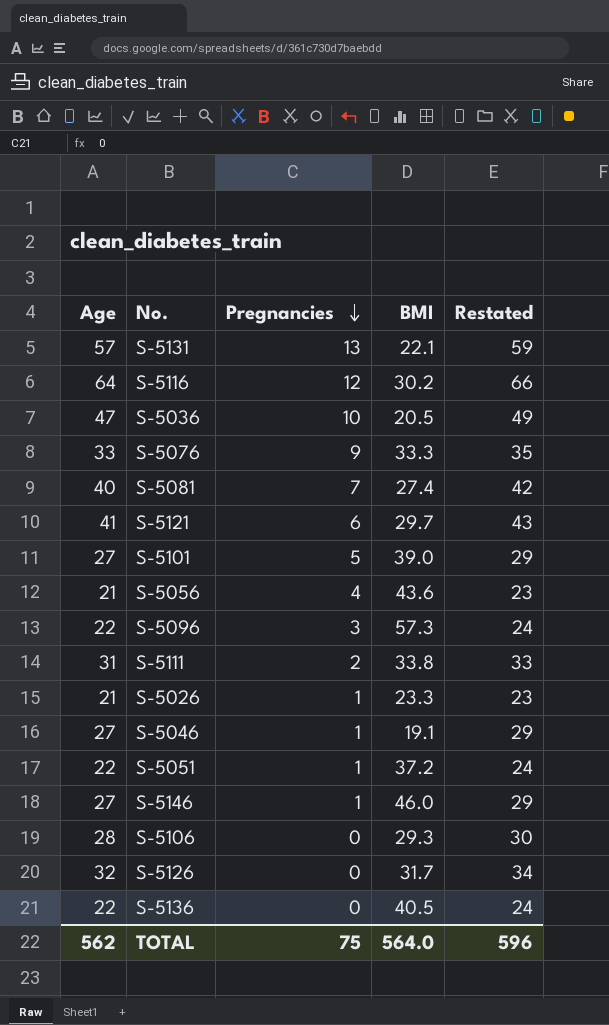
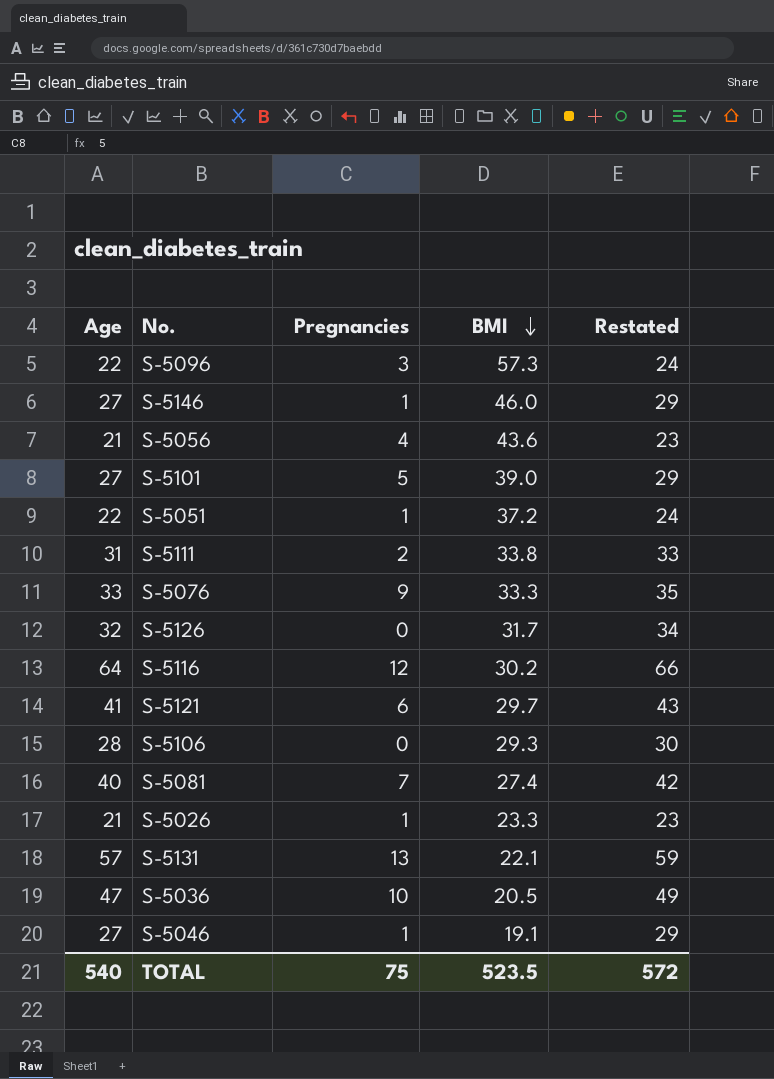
row order: Pregnancies descending -> BMI descending
row S-5136: 22 | 0 | 40.5 | 24 -> none
TOTAL | Age: 562 -> 540
TOTAL | BMI: 564.0 -> 523.5
TOTAL | Restated: 596 -> 572

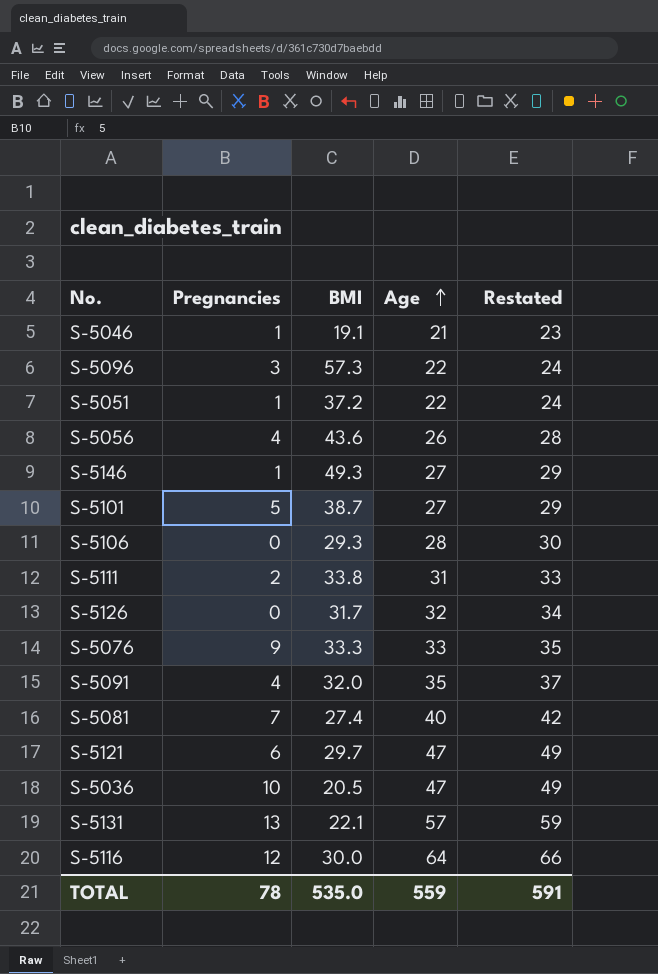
row order: BMI descending -> Age ascending
column Age | position: 1 -> 4
row S-5026: 21 | 1 | 23.3 | 23 -> none
S-5046 | Age: 27 -> 21
S-5046 | Restated: 29 -> 23
S-5056 | Age: 21 -> 26
S-5056 | Restated: 23 -> 28
S-5146 | BMI: 46.0 -> 49.3
S-5101 | BMI: 39.0 -> 38.7
row S-5091: none -> 4 | 32.0 | 35 | 37
S-5121 | Age: 41 -> 47
S-5121 | Restated: 43 -> 49
S-5116 | BMI: 30.2 -> 30.0
TOTAL | Pregnancies: 75 -> 78
TOTAL | BMI: 523.5 -> 535.0
TOTAL | Age: 540 -> 559
TOTAL | Restated: 572 -> 591

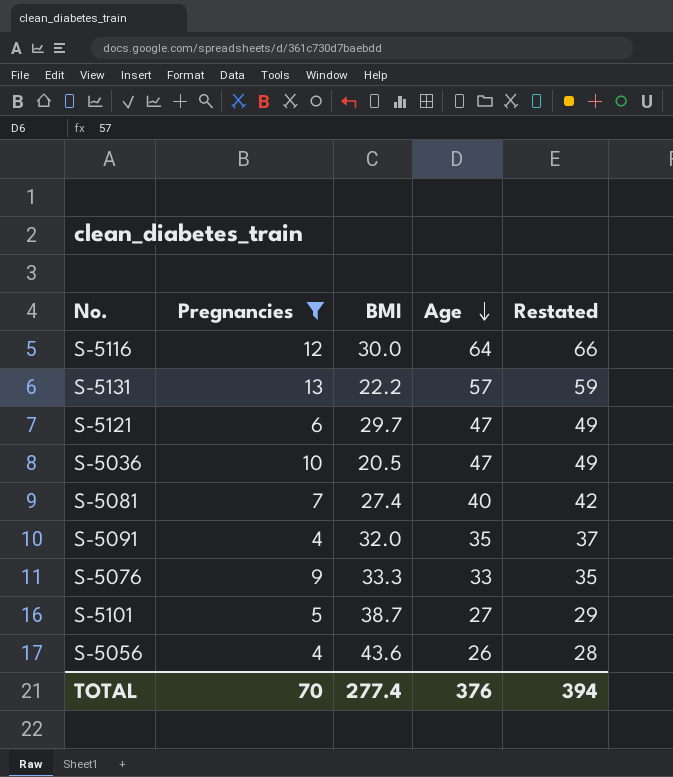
filter: none -> Pregnancies >= 4
row order: Age ascending -> Age descending
S-5131 | BMI: 22.1 -> 22.2
TOTAL | Pregnancies: 78 -> 70
TOTAL | BMI: 535.0 -> 277.4
TOTAL | Age: 559 -> 376
TOTAL | Restated: 591 -> 394

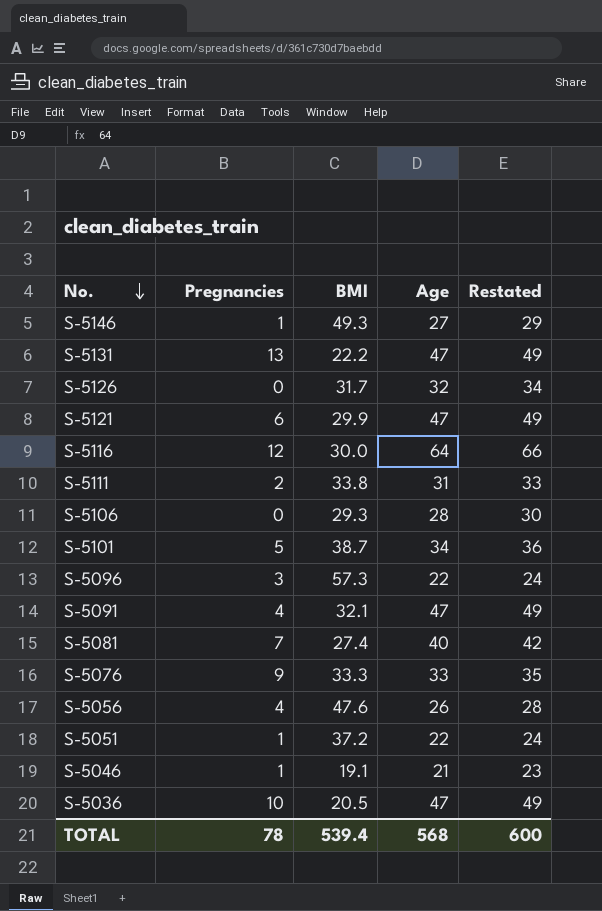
filter: Pregnancies >= 4 -> none
row order: Age descending -> No. descending
S-5131 | Age: 57 -> 47
S-5131 | Restated: 59 -> 49
S-5121 | BMI: 29.7 -> 29.9
S-5101 | Age: 27 -> 34
S-5101 | Restated: 29 -> 36
S-5091 | BMI: 32.0 -> 32.1
S-5091 | Age: 35 -> 47
S-5091 | Restated: 37 -> 49
S-5056 | BMI: 43.6 -> 47.6
TOTAL | Pregnancies: 70 -> 78
TOTAL | BMI: 277.4 -> 539.4
TOTAL | Age: 376 -> 568
TOTAL | Restated: 394 -> 600

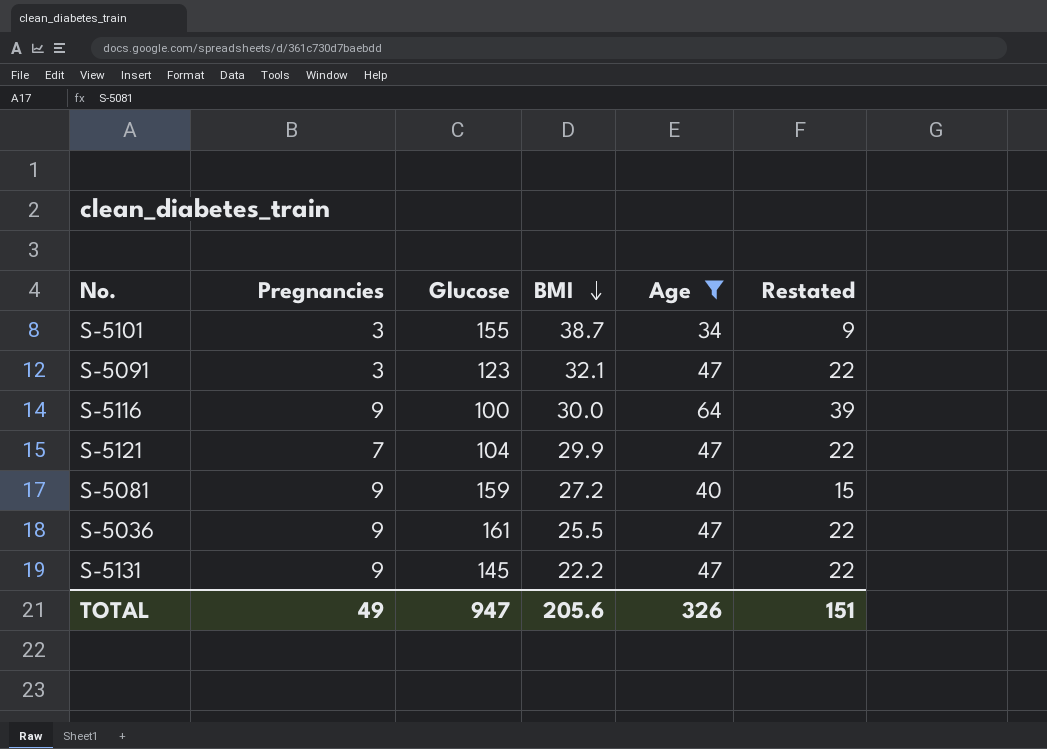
filter: none -> Age >= 34
row order: No. descending -> BMI descending
column Glucose | position: none -> 3
column Restated | formula: [Age] + 2 -> [Age] - 25
S-5101 | Pregnancies: 5 -> 3
S-5091 | Pregnancies: 4 -> 3
S-5116 | Pregnancies: 12 -> 9
S-5121 | Pregnancies: 6 -> 7
S-5081 | Pregnancies: 7 -> 9
S-5081 | BMI: 27.4 -> 27.2
S-5036 | Pregnancies: 10 -> 9
S-5036 | BMI: 20.5 -> 25.5
S-5131 | Pregnancies: 13 -> 9
TOTAL | Pregnancies: 78 -> 49
TOTAL | BMI: 539.4 -> 205.6
TOTAL | Age: 568 -> 326
TOTAL | Restated: 600 -> 151

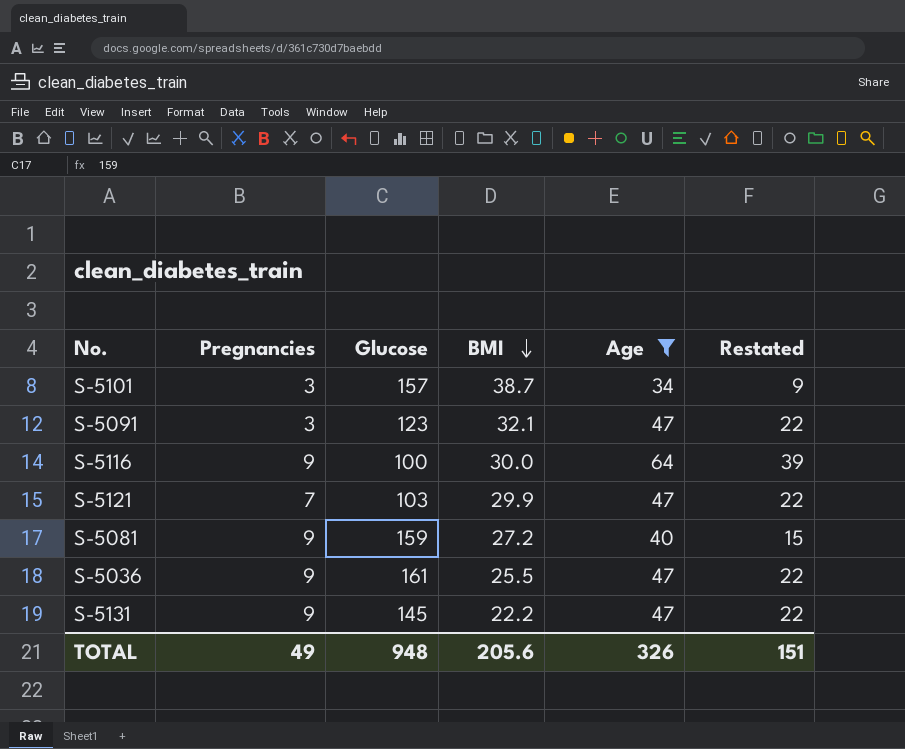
S-5101 | Glucose: 155 -> 157
S-5121 | Glucose: 104 -> 103
TOTAL | Glucose: 947 -> 948

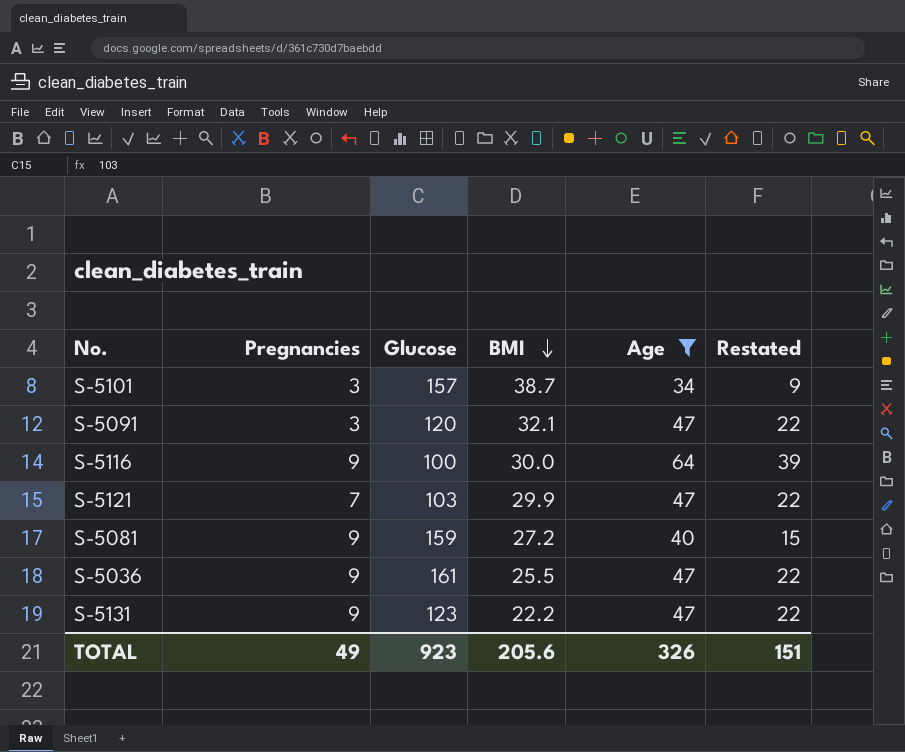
S-5091 | Glucose: 123 -> 120
S-5131 | Glucose: 145 -> 123
TOTAL | Glucose: 948 -> 923

